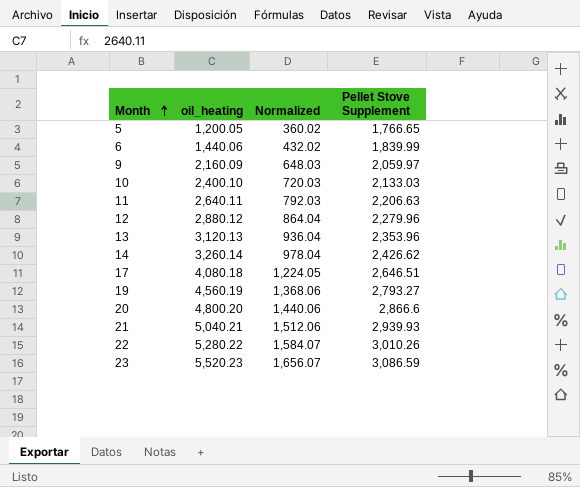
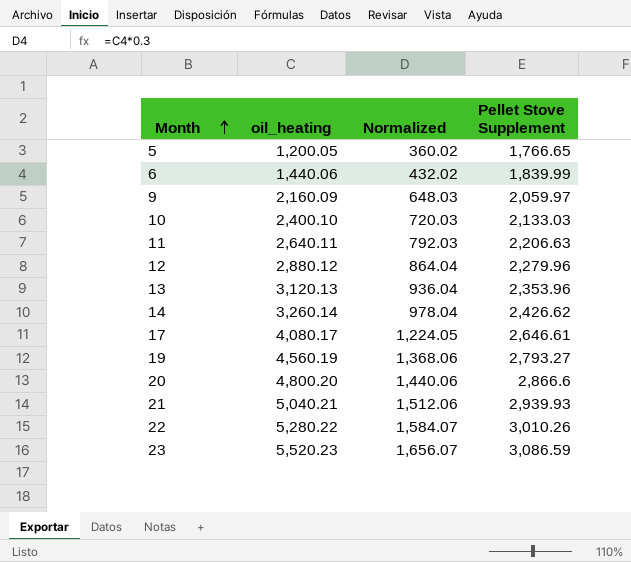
17 | oil_heating: 4,080.18 -> 4,080.17
17 | Pellet Stove Supplement: 2,646.51 -> 2,646.61

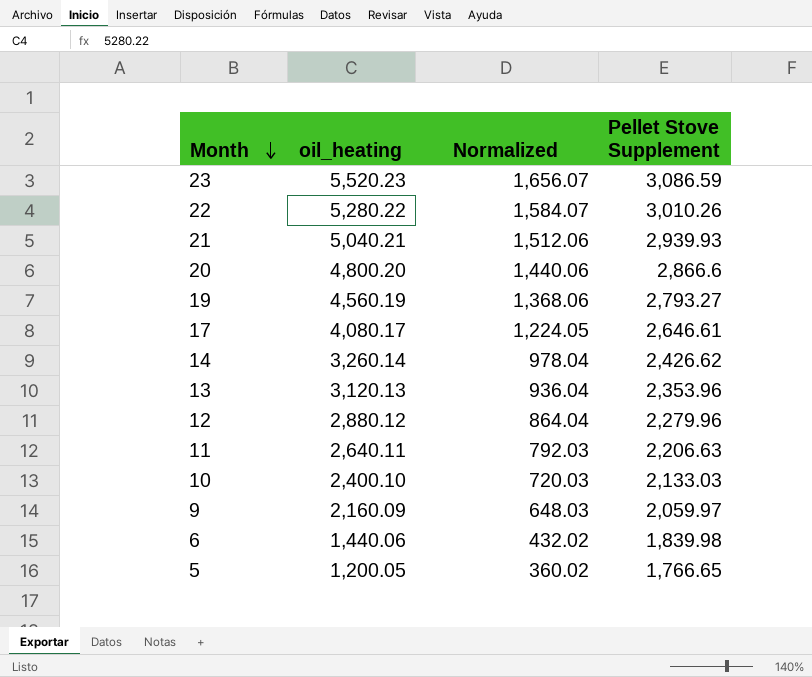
row order: Month ascending -> Month descending
6 | Pellet Stove Supplement: 1,839.99 -> 1,839.98

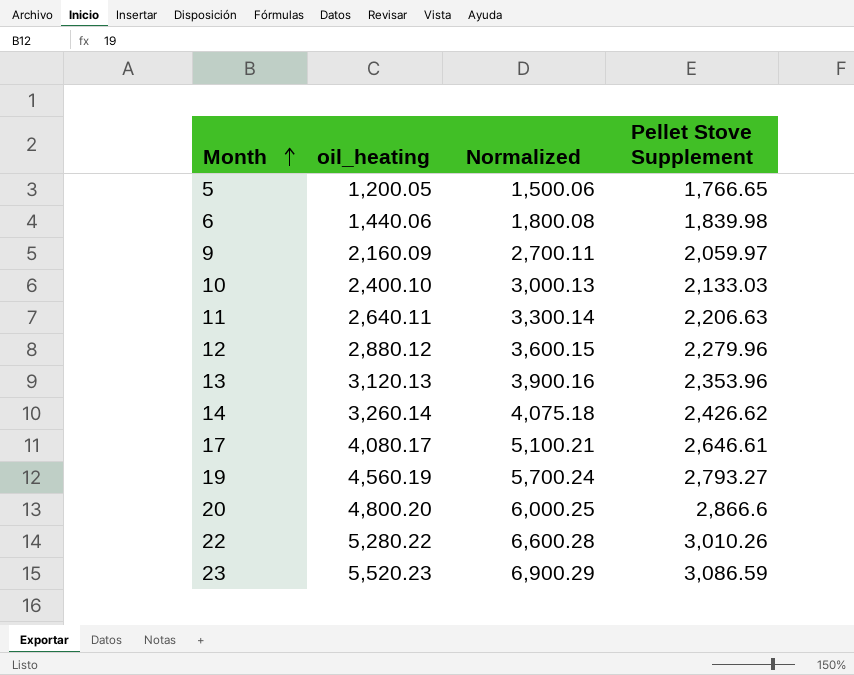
row order: Month descending -> Month ascending
column Normalized | formula: [oil_heating] * 0.3 -> [oil_heating] * 1.25
row 21: 5,040.21 | 1,512.06 | 2,939.93 -> none

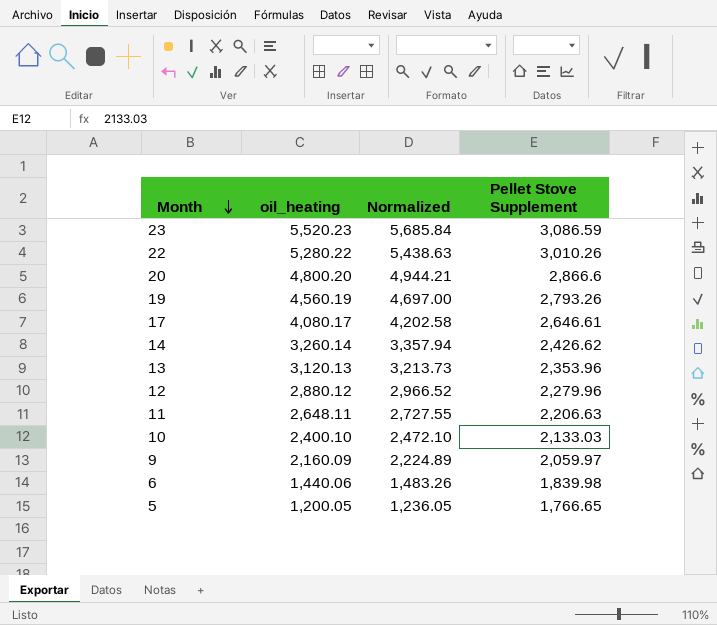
row order: Month ascending -> Month descending
column Normalized | formula: [oil_heating] * 1.25 -> [oil_heating] * 1.03
19 | Pellet Stove Supplement: 2,793.27 -> 2,793.26
11 | oil_heating: 2,640.11 -> 2,648.11

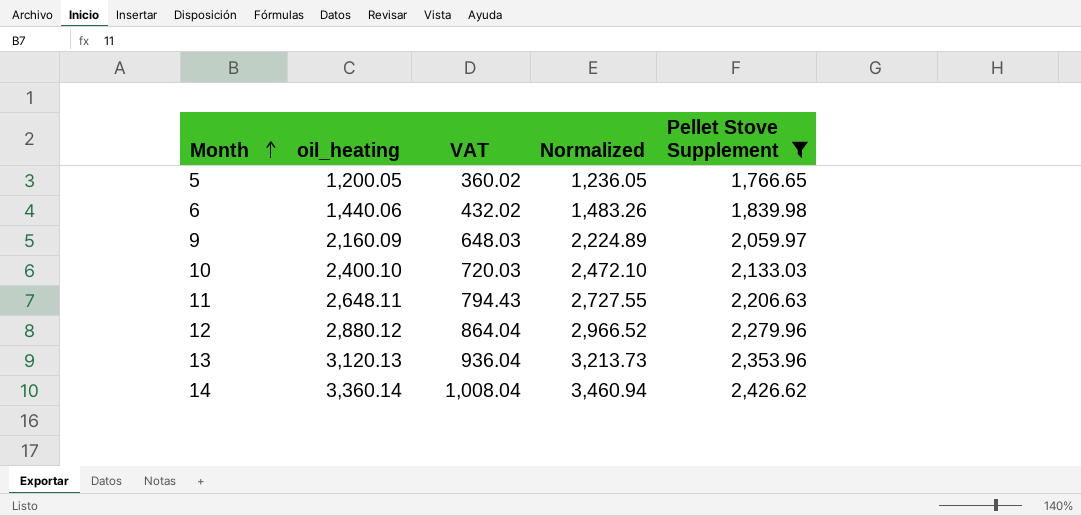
filter: none -> Pellet Stove Supplement <= 2,426.62
row order: Month descending -> Month ascending
column VAT | formula: none -> [oil_heating] * 0.3
14 | oil_heating: 3,260.14 -> 3,360.14
14 | Normalized: 3,357.94 -> 3,460.94

